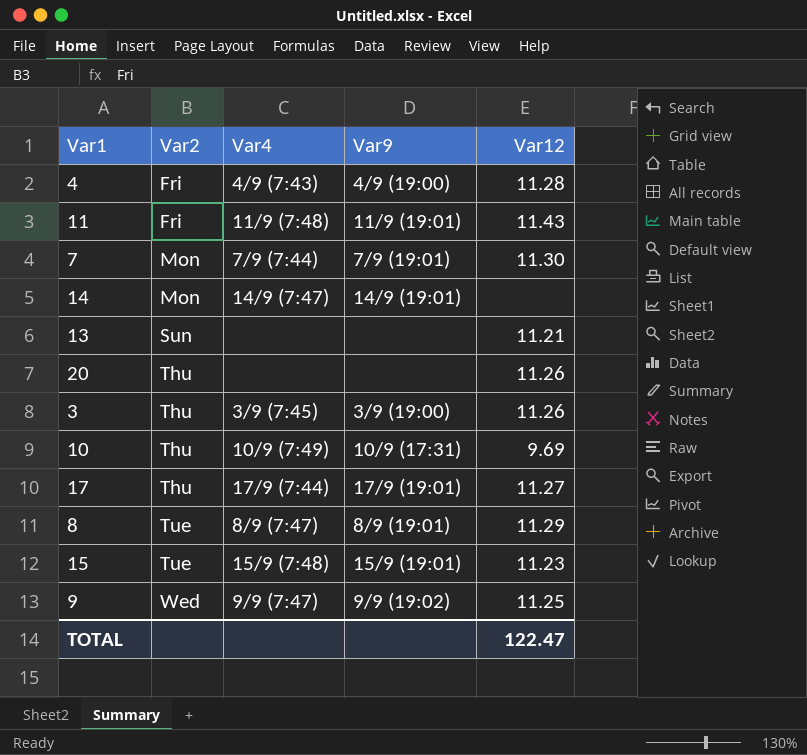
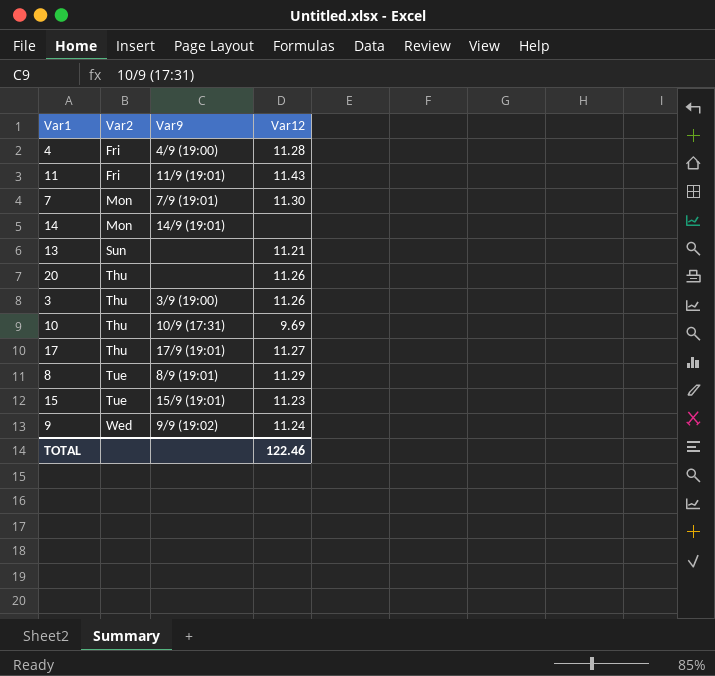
column Var4 | position: 3 -> none
9 | Var12: 11.25 -> 11.24
TOTAL | Var12: 122.47 -> 122.46

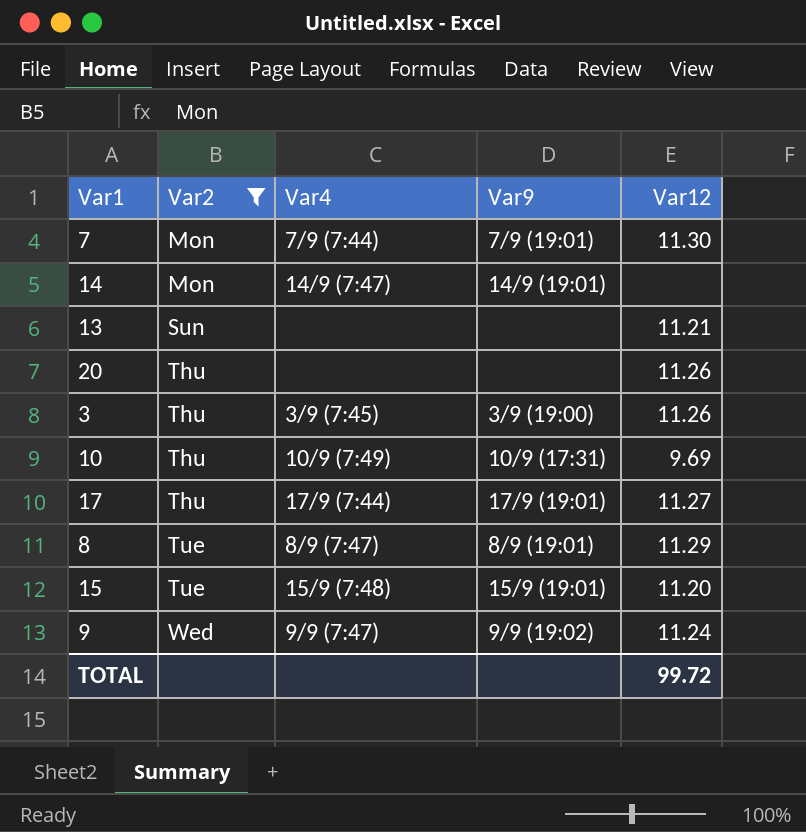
filter: none -> Var2 != Fri
column Var4 | position: none -> 3
15 | Var12: 11.23 -> 11.20
TOTAL | Var12: 122.46 -> 99.72

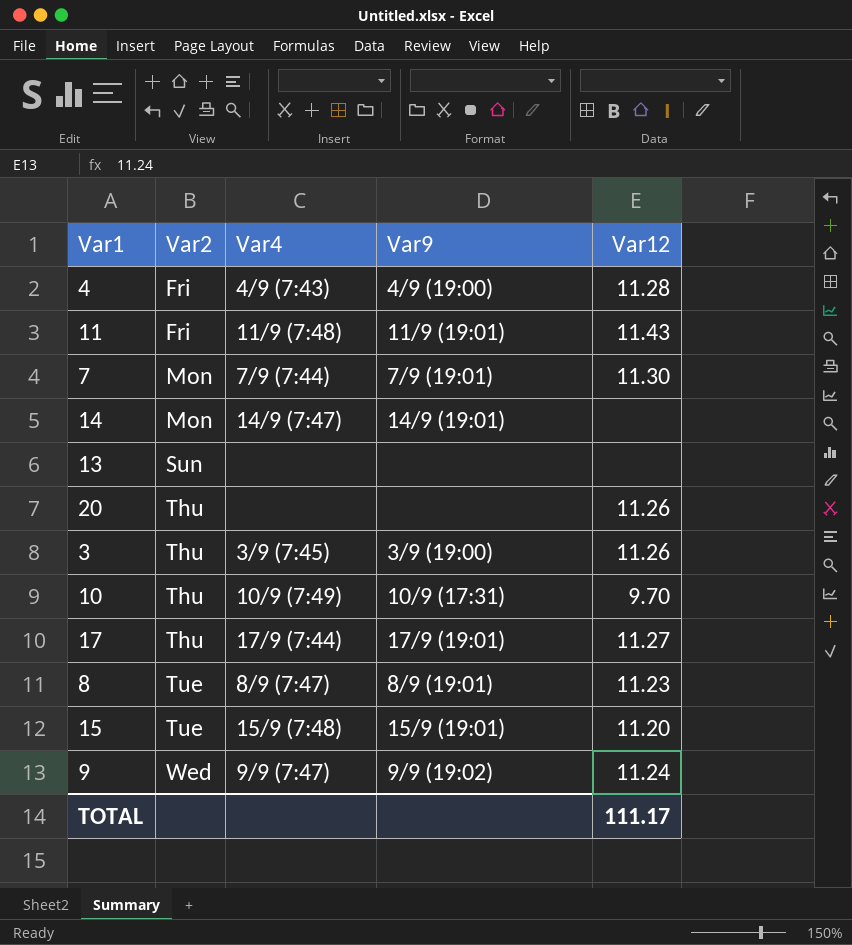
filter: Var2 != Fri -> none
13 | Var12: 11.21 -> none
10 | Var12: 9.69 -> 9.70
8 | Var12: 11.29 -> 11.23
TOTAL | Var12: 99.72 -> 111.17

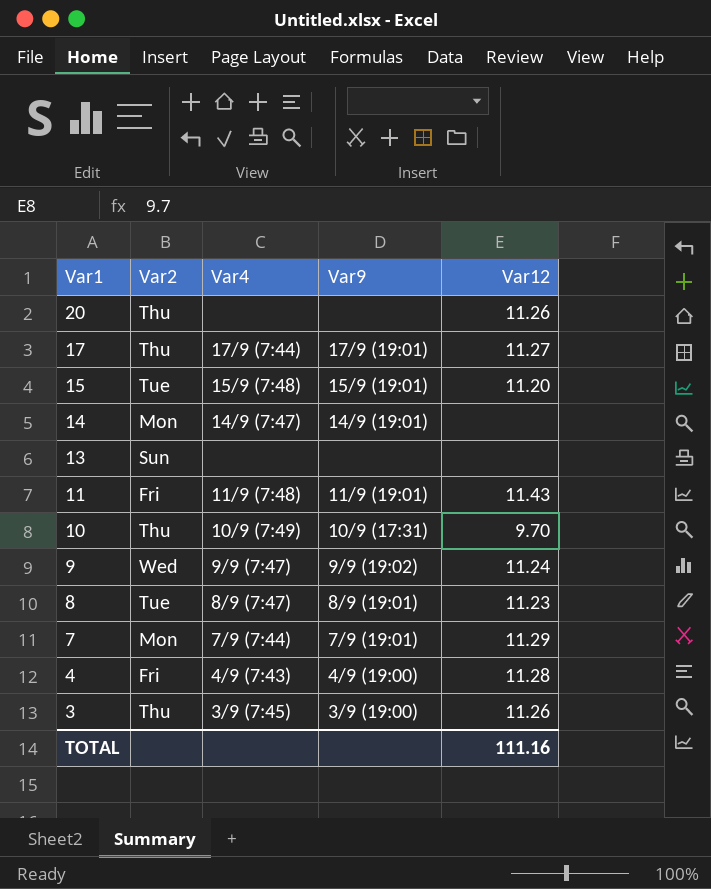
row order: Var2 ascending -> Var1 descending
7 | Var12: 11.30 -> 11.29
TOTAL | Var12: 111.17 -> 111.16

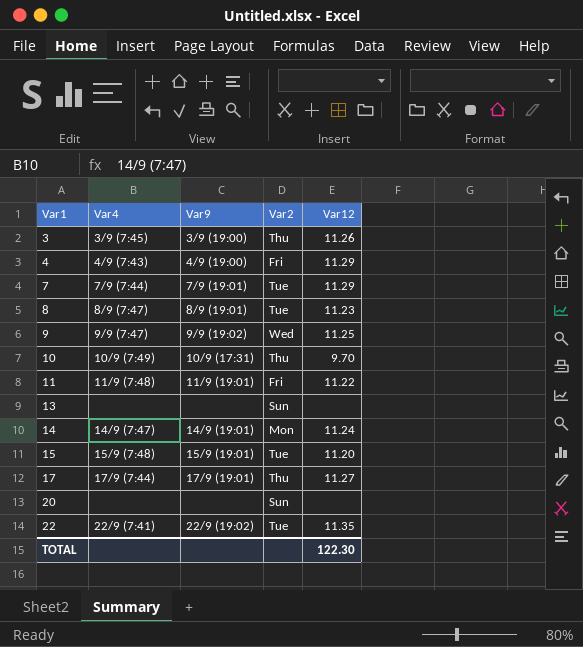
row order: Var1 descending -> Var1 ascending
column Var2 | position: 2 -> 4
4 | Var12: 11.28 -> 11.29
7 | Var2: Mon -> Tue
9 | Var12: 11.24 -> 11.25
11 | Var12: 11.43 -> 11.22
14 | Var12: none -> 11.24
20 | Var2: Thu -> Sun
20 | Var12: 11.26 -> none
row 22: none -> 22/9 (7:41) | 22/9 (19:02) | Tue | 11.35
TOTAL | Var12: 111.16 -> 122.30

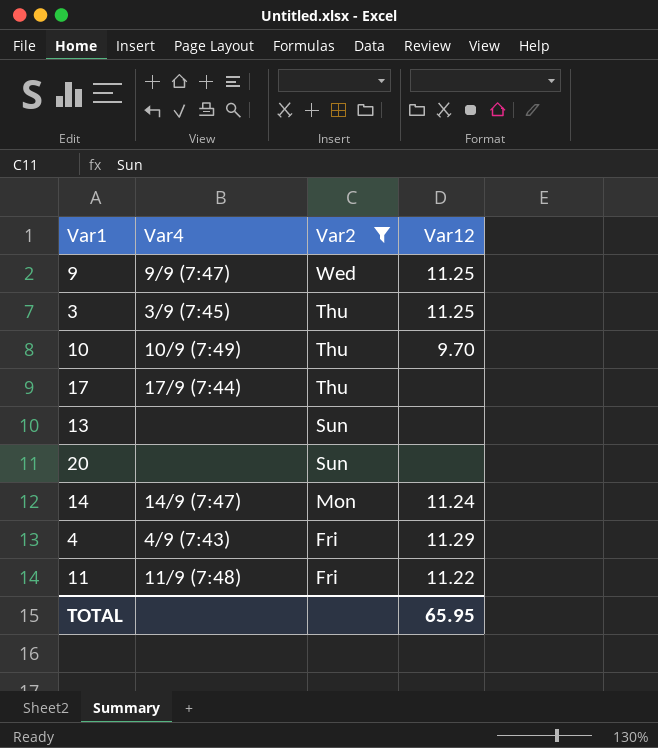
filter: none -> Var2 != Tue
row order: Var1 ascending -> Var2 descending
column Var9 | position: 3 -> none
3 | Var12: 11.26 -> 11.25
17 | Var12: 11.27 -> none
TOTAL | Var12: 122.30 -> 65.95

